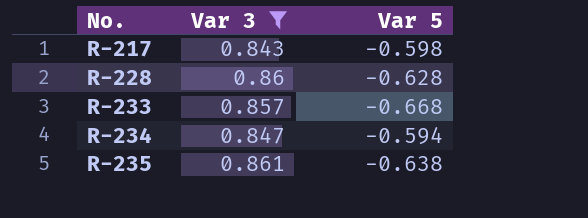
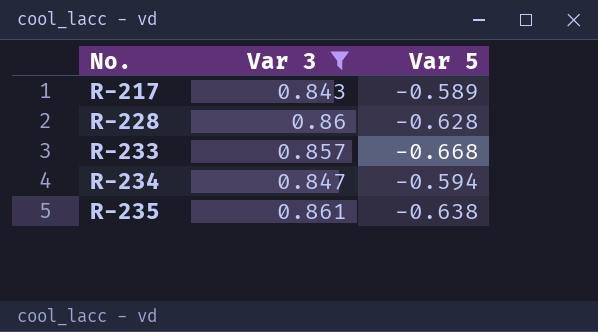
R-217 | Var 5: -0.598 -> -0.589

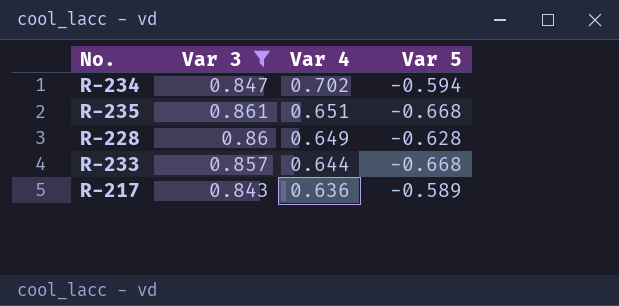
row order: No. ascending -> Var 4 descending
column Var 4 | position: none -> 3
R-235 | Var 5: -0.638 -> -0.668

